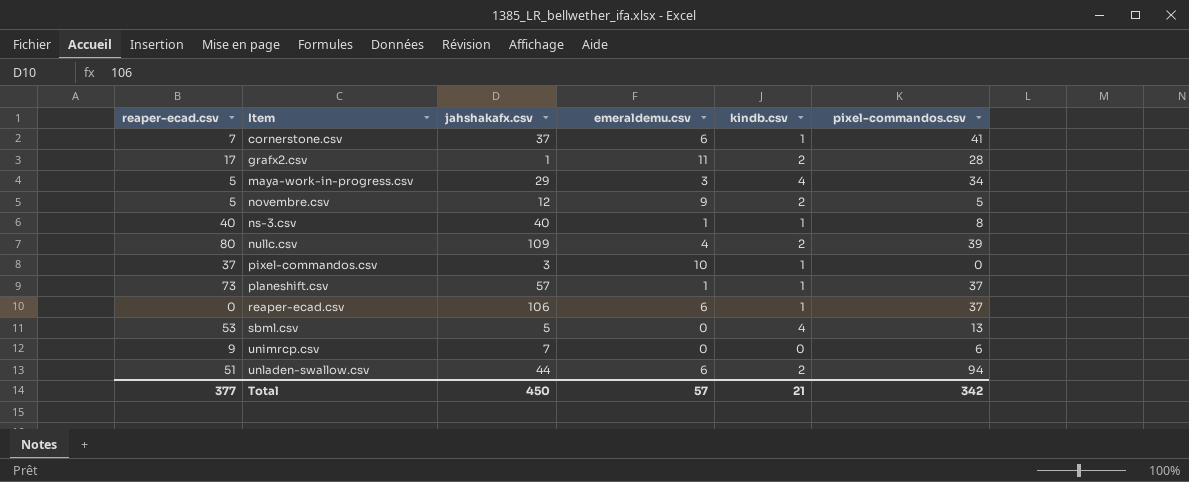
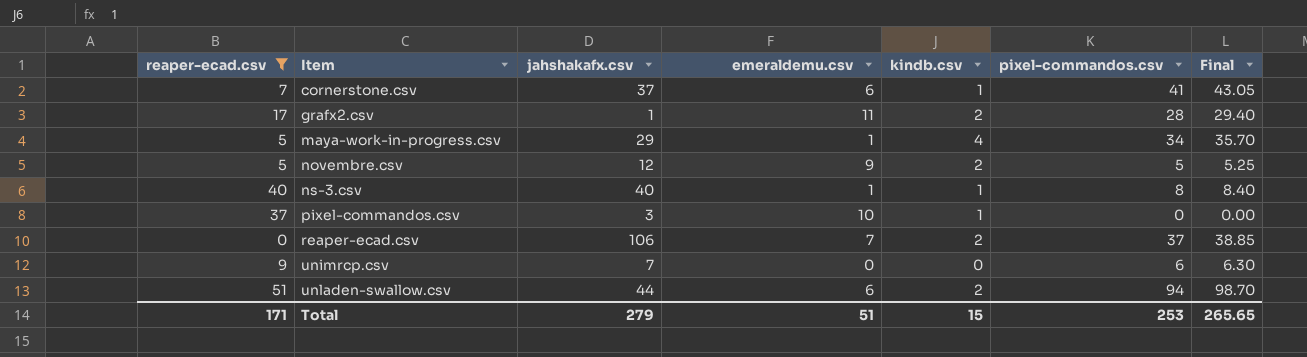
filter: none -> reaper-ecad.csv <= 51
column Final | formula: none -> [pixel-commandos.csv] * 1.05
maya-work-in-progress.csv | emeraldemu.csv: 3 -> 1
reaper-ecad.csv | emeraldemu.csv: 6 -> 7
reaper-ecad.csv | kindb.csv: 1 -> 2
Total | reaper-ecad.csv: 377 -> 171
Total | jahshakafx.csv: 450 -> 279
Total | emeraldemu.csv: 57 -> 51
Total | kindb.csv: 21 -> 15
Total | pixel-commandos.csv: 342 -> 253

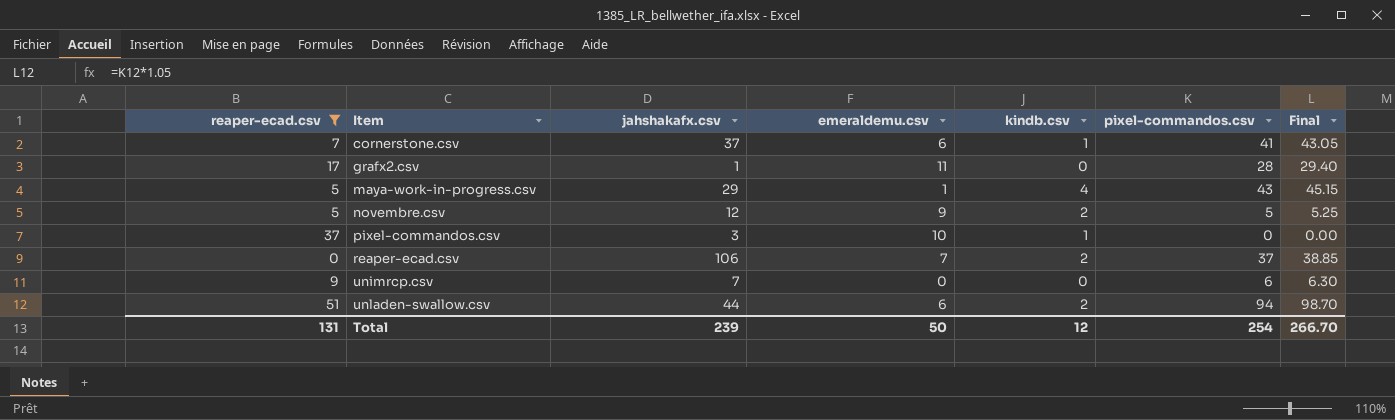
row ns-3.csv: 40 | 40 | 1 | 1 | 8 | 8.40 -> none
grafx2.csv | kindb.csv: 2 -> 0
maya-work-in-progress.csv | pixel-commandos.csv: 34 -> 43
maya-work-in-progress.csv | Final: 35.70 -> 45.15
Total | reaper-ecad.csv: 171 -> 131
Total | jahshakafx.csv: 279 -> 239
Total | emeraldemu.csv: 51 -> 50
Total | kindb.csv: 15 -> 12
Total | pixel-commandos.csv: 253 -> 254
Total | Final: 265.65 -> 266.70

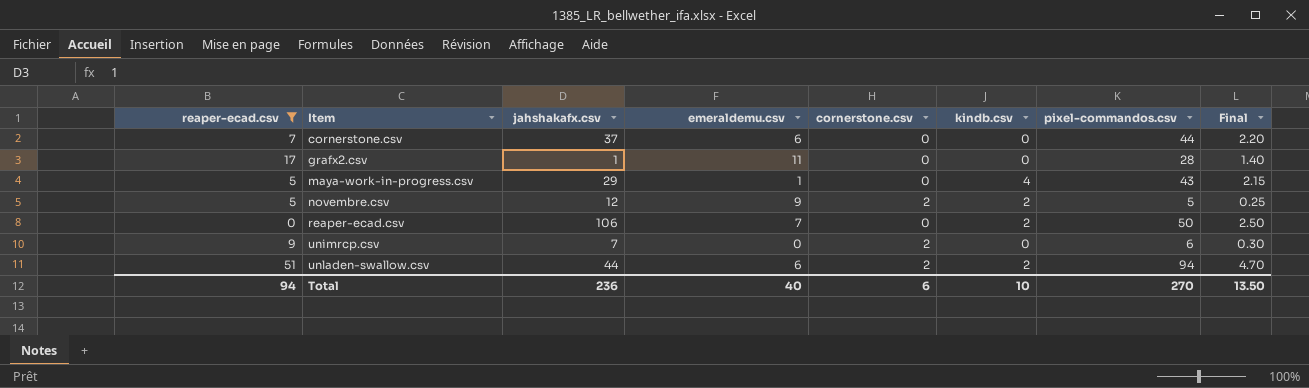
column cornerstone.csv | position: none -> 5
column Final | formula: [pixel-commandos.csv] * 1.05 -> [pixel-commandos.csv] * 0.05
row pixel-commandos.csv: 37 | 3 | 10 | 1 | 0 | 0.00 -> none
cornerstone.csv | kindb.csv: 1 -> 0
cornerstone.csv | pixel-commandos.csv: 41 -> 44
reaper-ecad.csv | pixel-commandos.csv: 37 -> 50
Total | reaper-ecad.csv: 131 -> 94
Total | jahshakafx.csv: 239 -> 236
Total | emeraldemu.csv: 50 -> 40
Total | kindb.csv: 12 -> 10
Total | pixel-commandos.csv: 254 -> 270
Total | Final: 266.70 -> 13.50

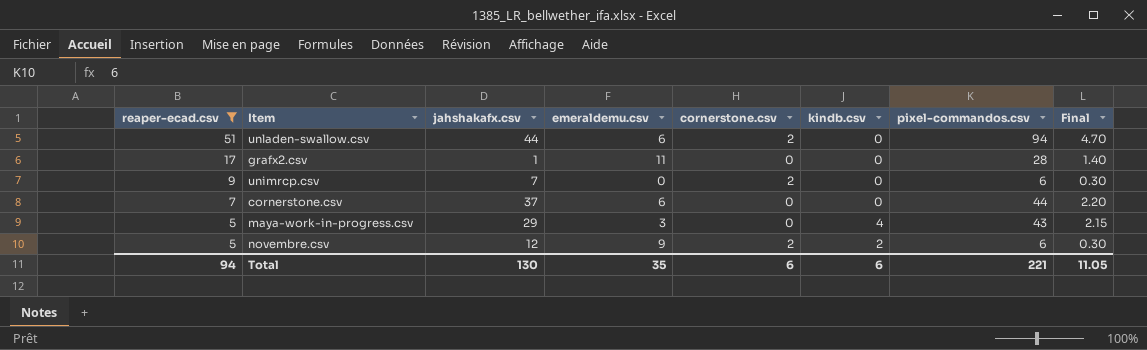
row order: Item ascending -> reaper-ecad.csv descending
row reaper-ecad.csv: 0 | 106 | 7 | 0 | 2 | 50 | 2.50 -> none
unladen-swallow.csv | kindb.csv: 2 -> 0
maya-work-in-progress.csv | emeraldemu.csv: 1 -> 3
novembre.csv | pixel-commandos.csv: 5 -> 6
novembre.csv | Final: 0.25 -> 0.30
Total | jahshakafx.csv: 236 -> 130
Total | emeraldemu.csv: 40 -> 35
Total | kindb.csv: 10 -> 6
Total | pixel-commandos.csv: 270 -> 221
Total | Final: 13.50 -> 11.05

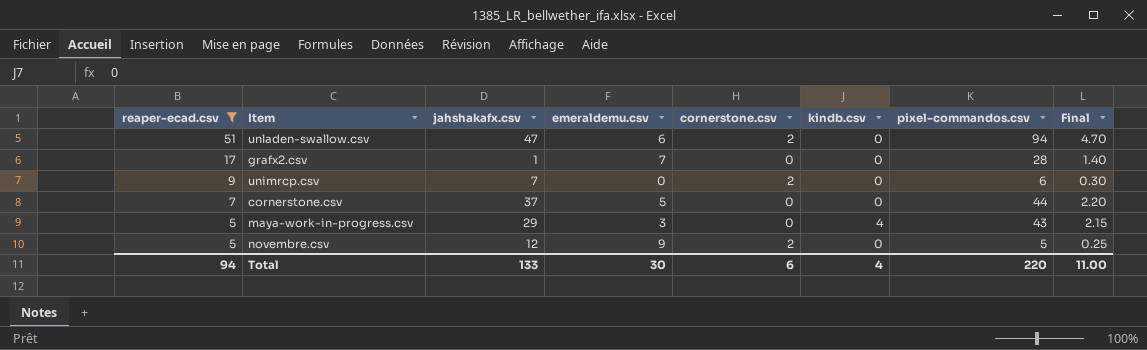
unladen-swallow.csv | jahshakafx.csv: 44 -> 47
grafx2.csv | emeraldemu.csv: 11 -> 7
cornerstone.csv | emeraldemu.csv: 6 -> 5
novembre.csv | kindb.csv: 2 -> 0
novembre.csv | pixel-commandos.csv: 6 -> 5
novembre.csv | Final: 0.30 -> 0.25
Total | jahshakafx.csv: 130 -> 133
Total | emeraldemu.csv: 35 -> 30
Total | kindb.csv: 6 -> 4
Total | pixel-commandos.csv: 221 -> 220
Total | Final: 11.05 -> 11.00

